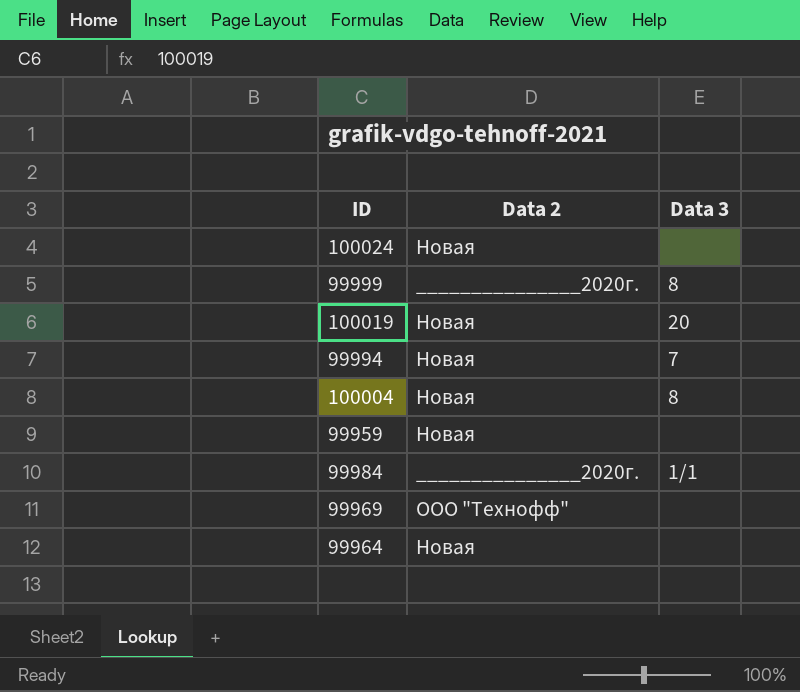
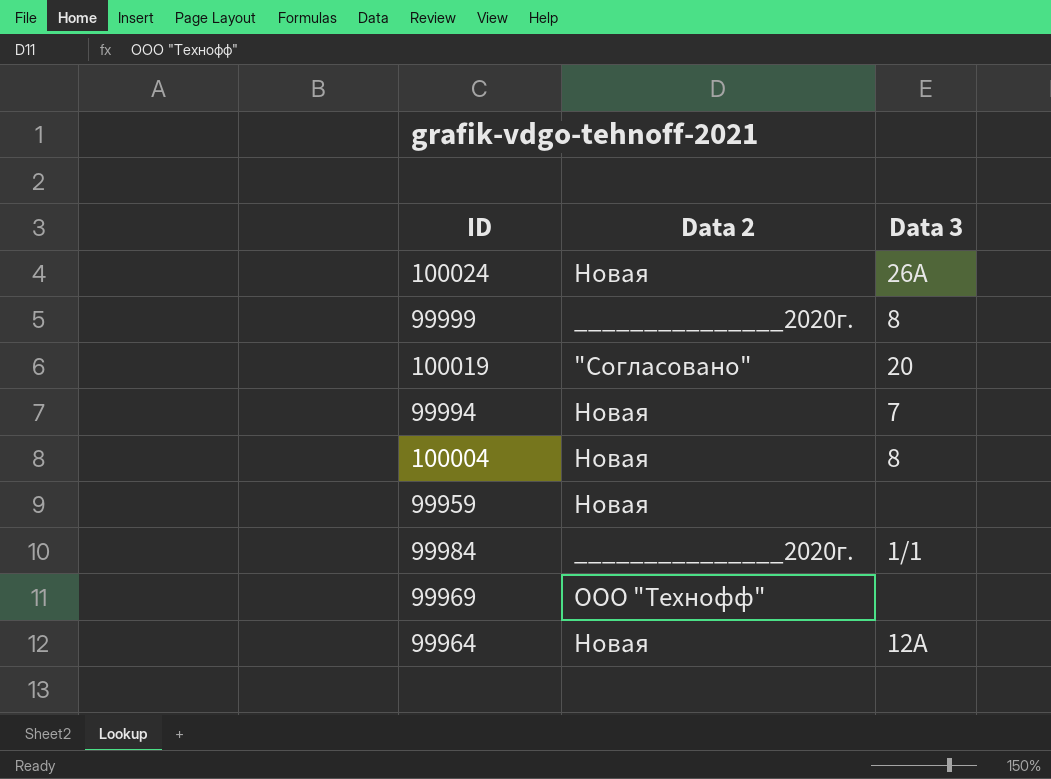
100024 | Data 3: none -> 26А
100019 | Data 2: Новая -> "Согласовано"
99964 | Data 3: none -> 12А

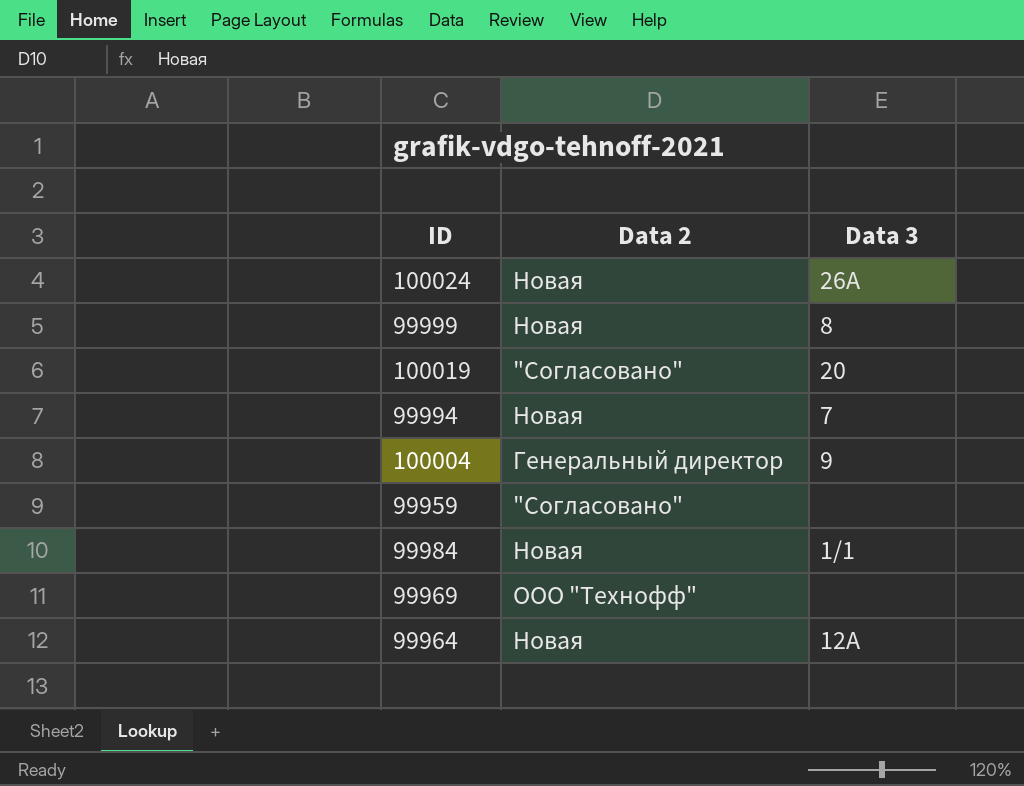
99999 | Data 2: _______________2020г. -> Новая
100004 | Data 2: Новая -> Генеральный директор
100004 | Data 3: 8 -> 9
99959 | Data 2: Новая -> "Согласовано"
99984 | Data 2: _______________2020г. -> Новая

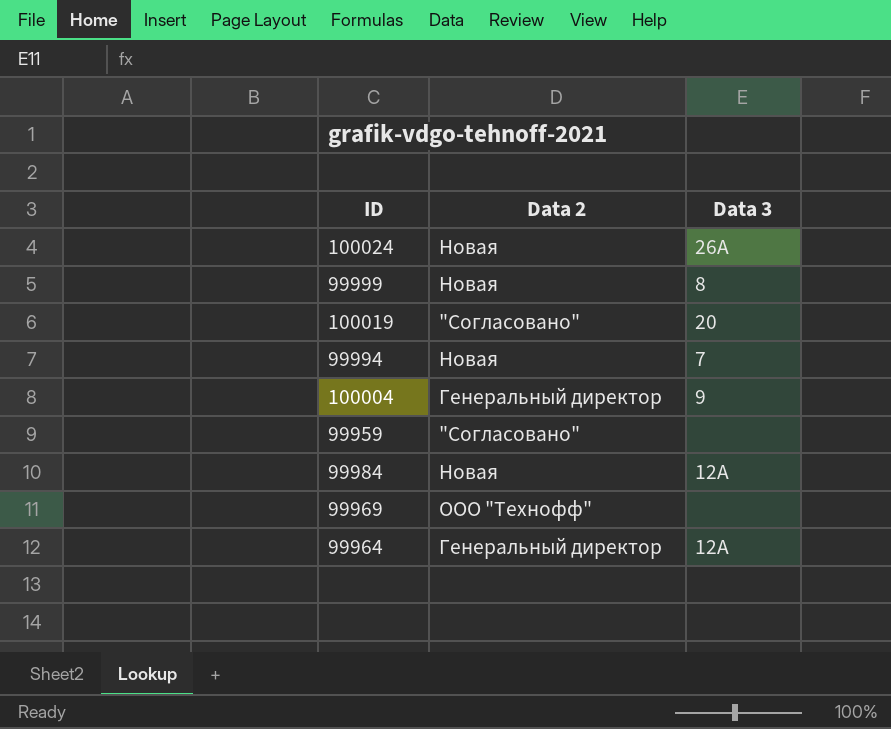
99984 | Data 3: 1/1 -> 12А
99964 | Data 2: Новая -> Генеральный директор

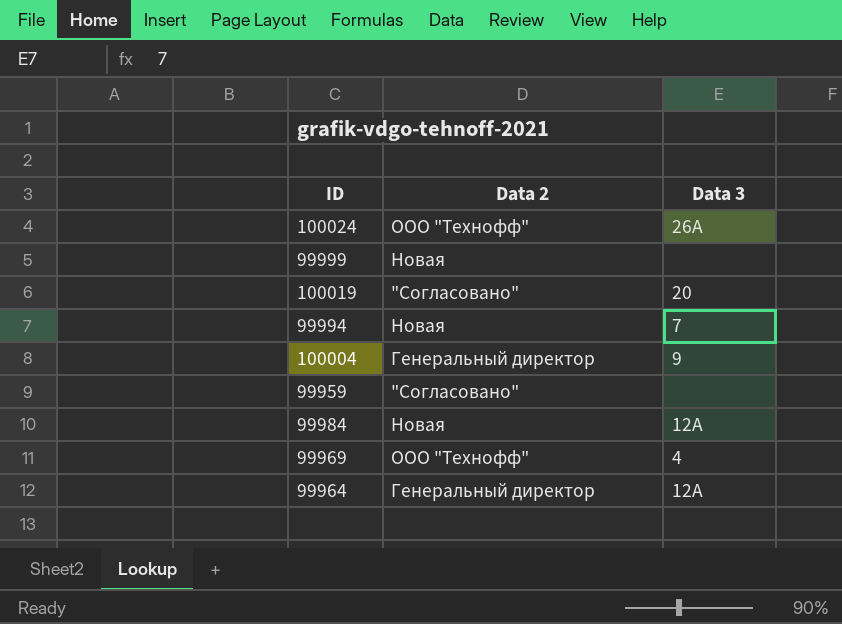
100024 | Data 2: Новая -> ООО "Технофф"
99999 | Data 3: 8 -> none
99969 | Data 3: none -> 4

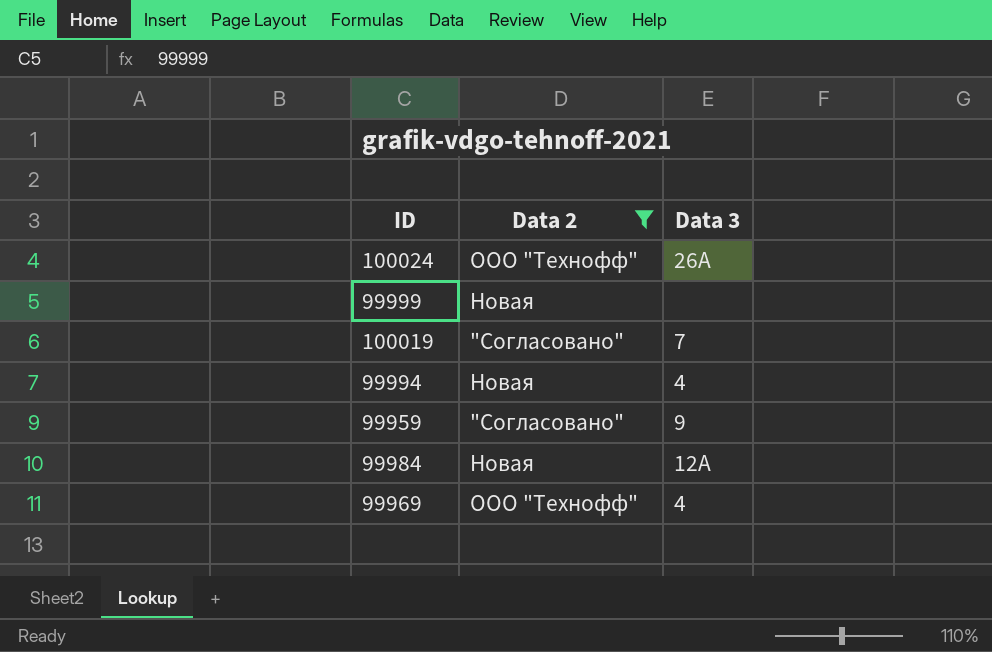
filter: none -> Data 2 != Генеральный директор
100019 | Data 3: 20 -> 7
99994 | Data 3: 7 -> 4
99959 | Data 3: none -> 9

